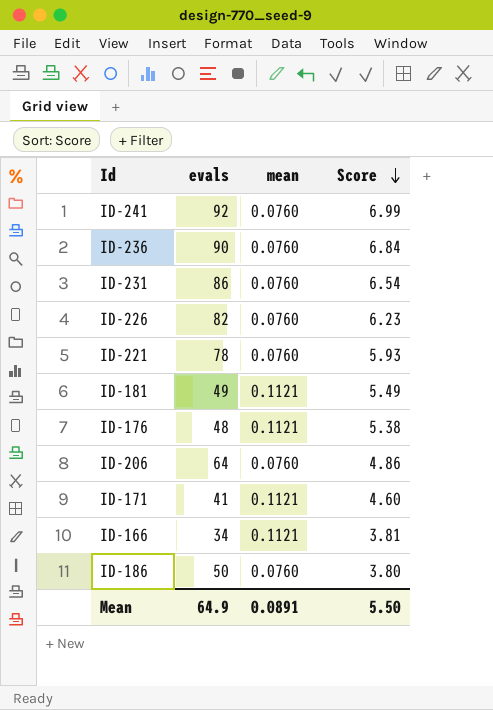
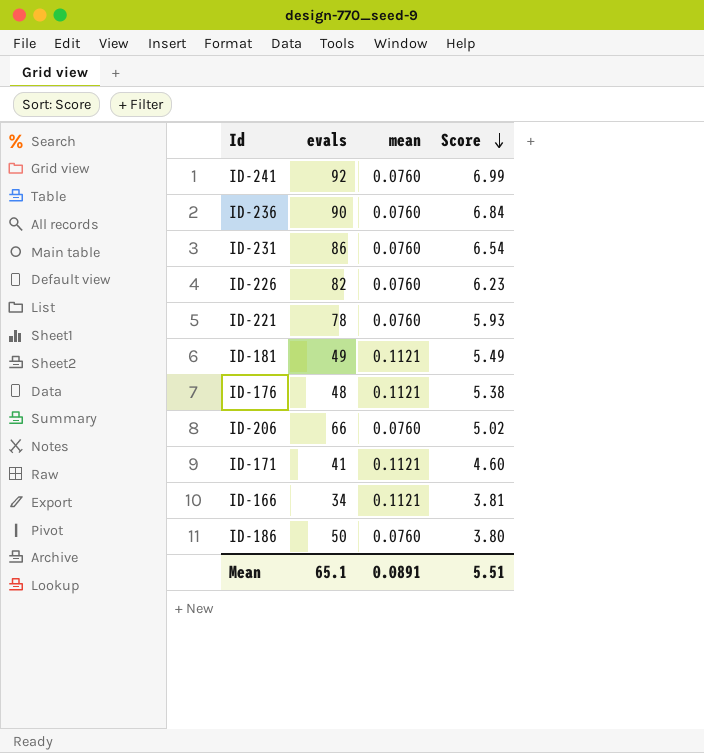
ID-206 | evals: 64 -> 66
ID-206 | Score: 4.86 -> 5.02
Mean | evals: 64.9 -> 65.1
Mean | Score: 5.50 -> 5.51

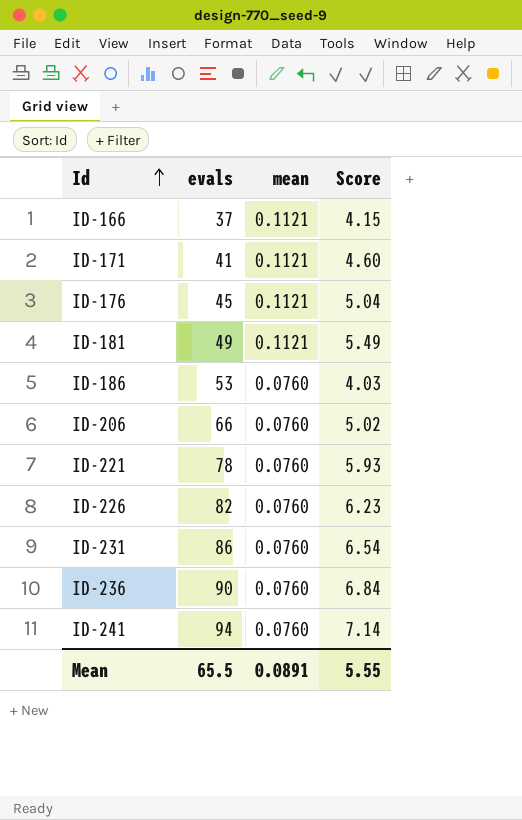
row order: Score descending -> Id ascending
ID-166 | evals: 34 -> 37
ID-166 | Score: 3.81 -> 4.15
ID-176 | evals: 48 -> 45
ID-176 | Score: 5.38 -> 5.04
ID-186 | evals: 50 -> 53
ID-186 | Score: 3.80 -> 4.03
ID-241 | evals: 92 -> 94
ID-241 | Score: 6.99 -> 7.14
Mean | evals: 65.1 -> 65.5
Mean | Score: 5.51 -> 5.55

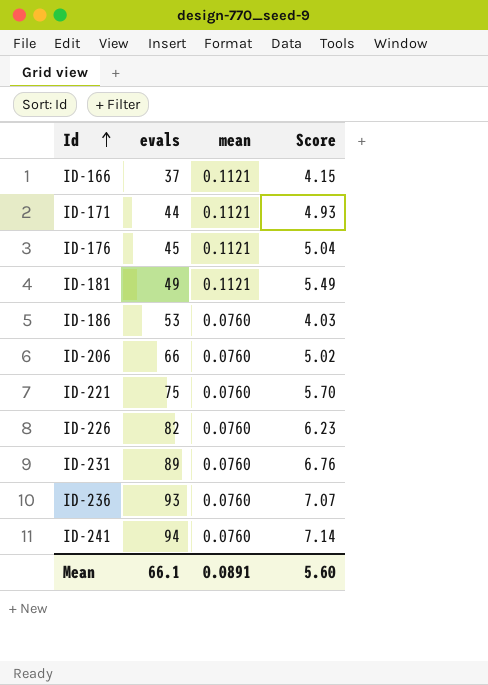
ID-171 | evals: 41 -> 44
ID-171 | Score: 4.60 -> 4.93
ID-221 | evals: 78 -> 75
ID-221 | Score: 5.93 -> 5.70
ID-231 | evals: 86 -> 89
ID-231 | Score: 6.54 -> 6.76
ID-236 | evals: 90 -> 93
ID-236 | Score: 6.84 -> 7.07
Mean | evals: 65.5 -> 66.1
Mean | Score: 5.55 -> 5.60

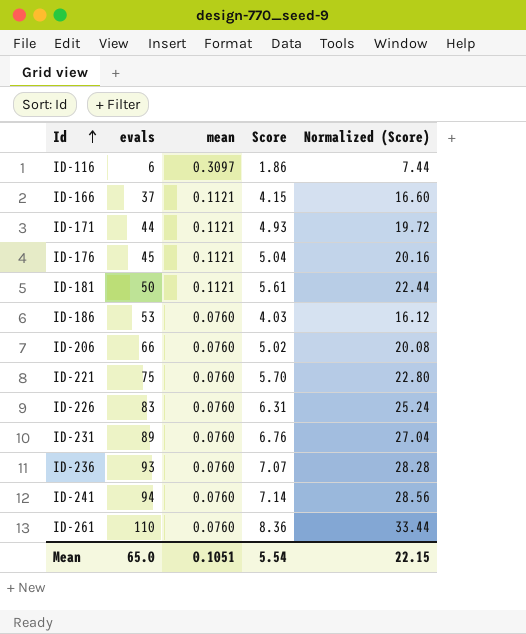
column Normalized (Score) | formula: none -> [Score] * 4
row ID-116: none -> 6 | 0.3097 | 1.86 | 7.44
ID-181 | evals: 49 -> 50
ID-181 | Score: 5.49 -> 5.61
ID-226 | evals: 82 -> 83
ID-226 | Score: 6.23 -> 6.31
row ID-261: none -> 110 | 0.0760 | 8.36 | 33.44
Mean | evals: 66.1 -> 65.0
Mean | mean: 0.0891 -> 0.1051
Mean | Score: 5.60 -> 5.54

